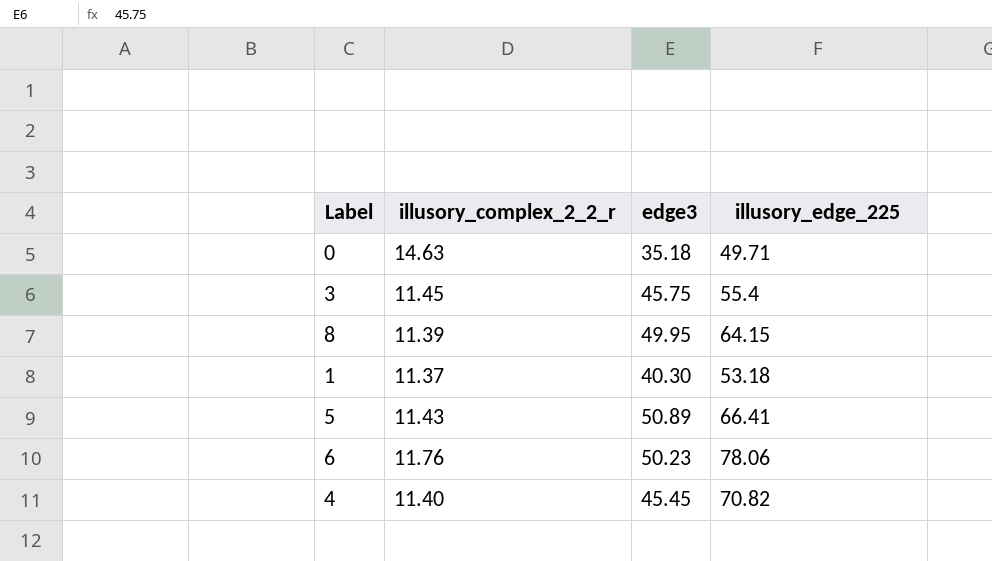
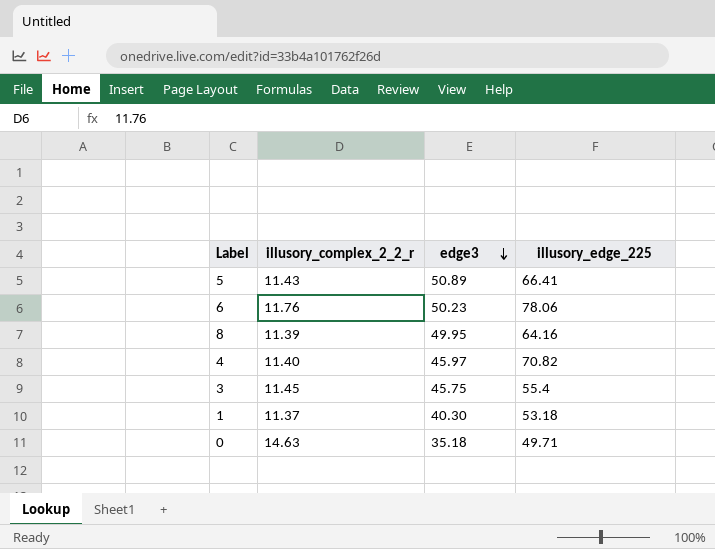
row order: none -> edge3 descending
8 | illusory_edge_225: 64.15 -> 64.16
4 | edge3: 45.45 -> 45.97

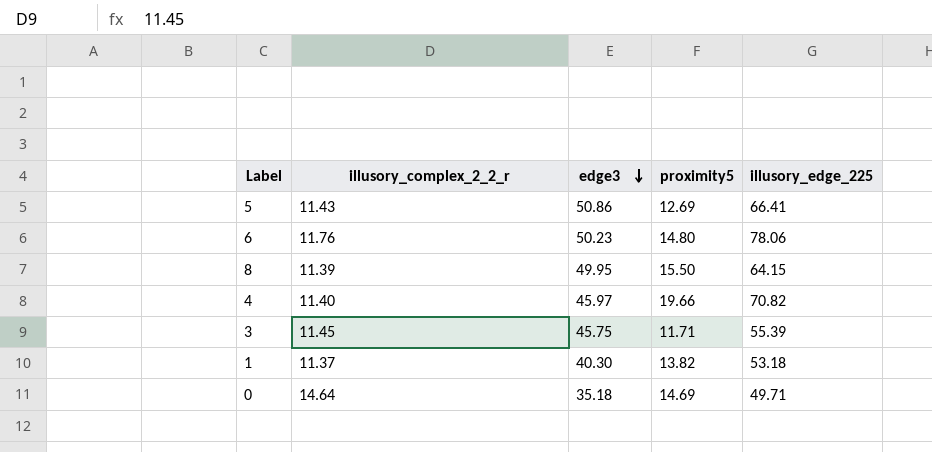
column proximity5 | position: none -> 4
5 | edge3: 50.89 -> 50.86
8 | illusory_edge_225: 64.16 -> 64.15
3 | illusory_edge_225: 55.4 -> 55.39
0 | illusory_complex_2_2_r: 14.63 -> 14.64

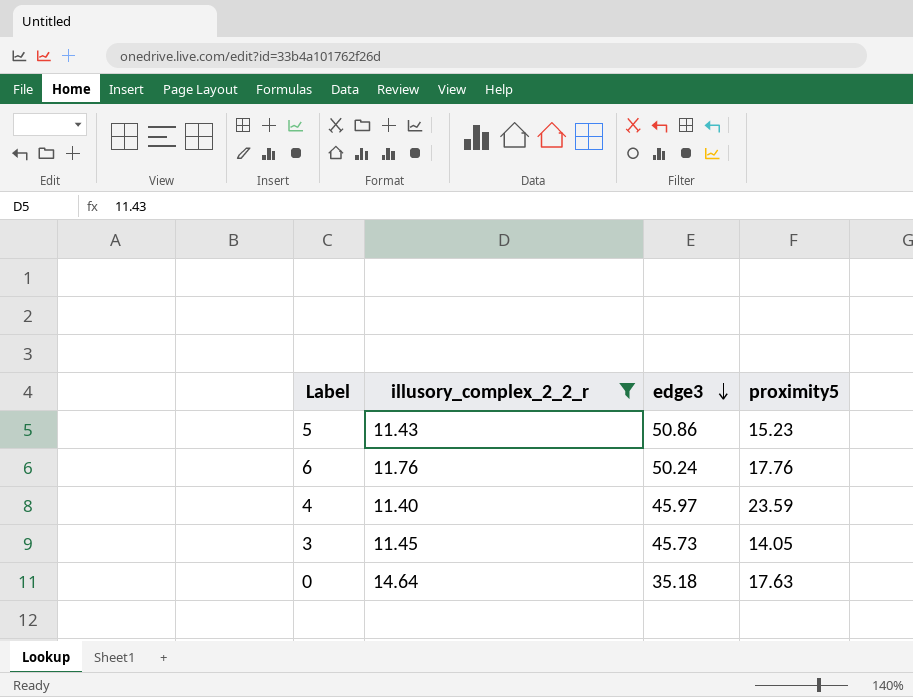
filter: none -> illusory_complex_2_2_r >= 11.40
column illusory_edge_225 | position: 5 -> none
5 | proximity5: 12.69 -> 15.23
6 | edge3: 50.23 -> 50.24
6 | proximity5: 14.80 -> 17.76
4 | proximity5: 19.66 -> 23.59
3 | edge3: 45.75 -> 45.73
3 | proximity5: 11.71 -> 14.05
0 | proximity5: 14.69 -> 17.63

